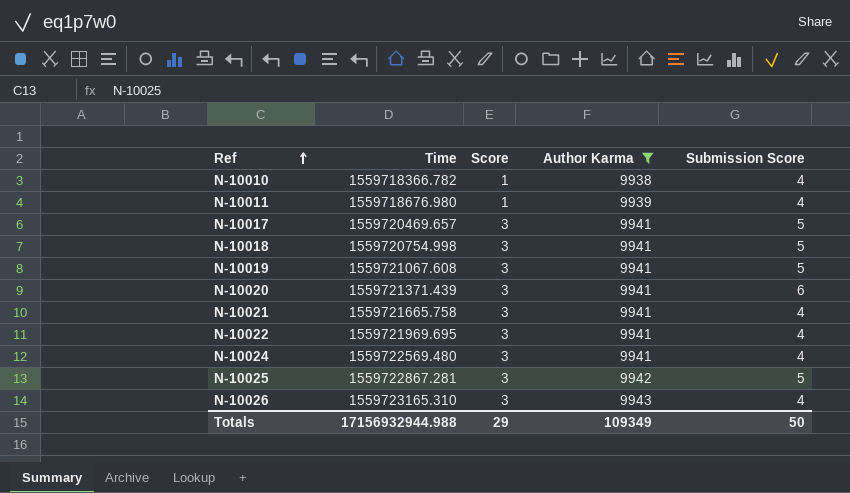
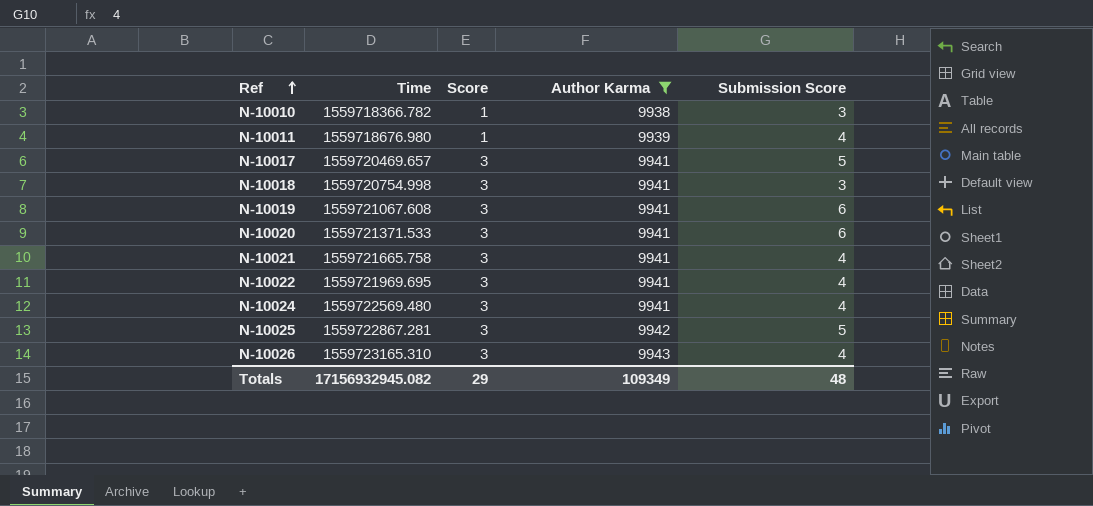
N-10010 | Submission Score: 4 -> 3
N-10018 | Submission Score: 5 -> 3
N-10019 | Submission Score: 5 -> 6
N-10020 | Time: 1559721371.439 -> 1559721371.533
Totals | Time: 17156932944.988 -> 17156932945.082
Totals | Submission Score: 50 -> 48

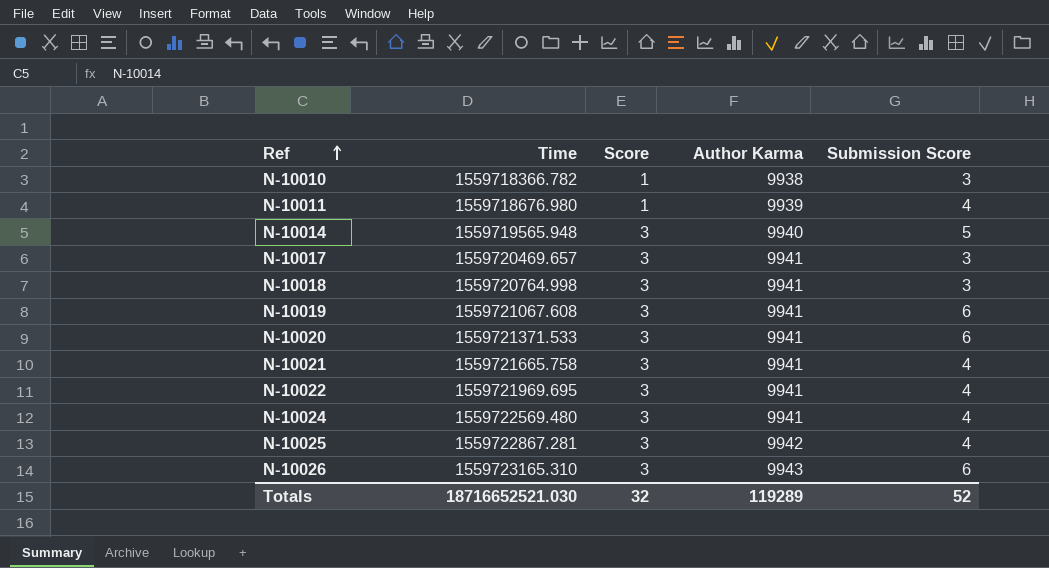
filter: Author Karma != 9940 -> none
N-10017 | Submission Score: 5 -> 3
N-10018 | Time: 1559720754.998 -> 1559720764.998
N-10025 | Submission Score: 5 -> 4
N-10026 | Submission Score: 4 -> 6
Totals | Time: 17156932945.082 -> 18716652521.030
Totals | Score: 29 -> 32
Totals | Author Karma: 109349 -> 119289
Totals | Submission Score: 48 -> 52

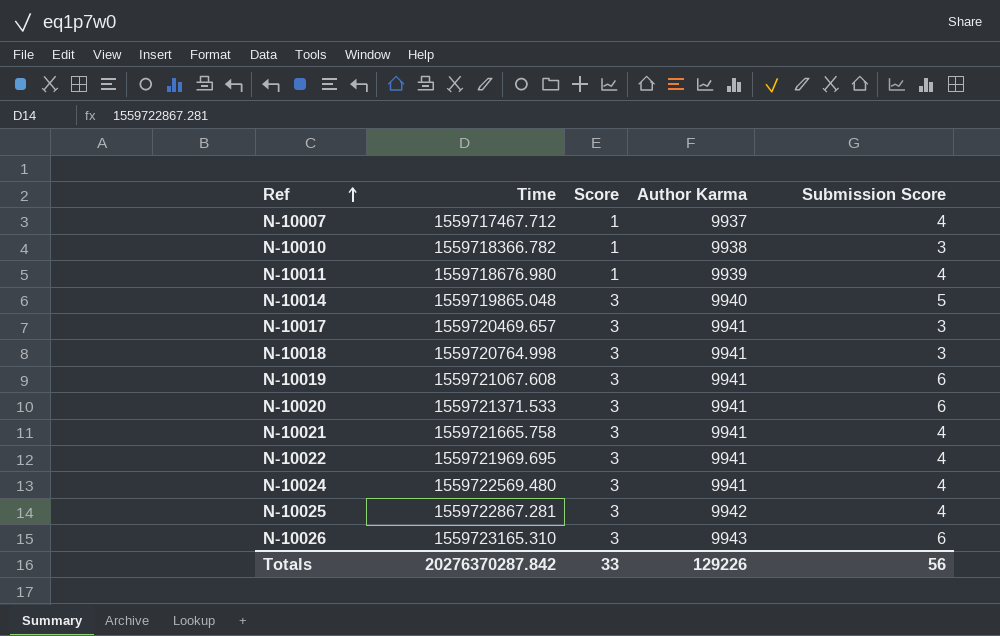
row N-10007: none -> 1559717467.712 | 1 | 9937 | 4
N-10014 | Time: 1559719565.948 -> 1559719865.048
Totals | Time: 18716652521.030 -> 20276370287.842
Totals | Score: 32 -> 33
Totals | Author Karma: 119289 -> 129226
Totals | Submission Score: 52 -> 56

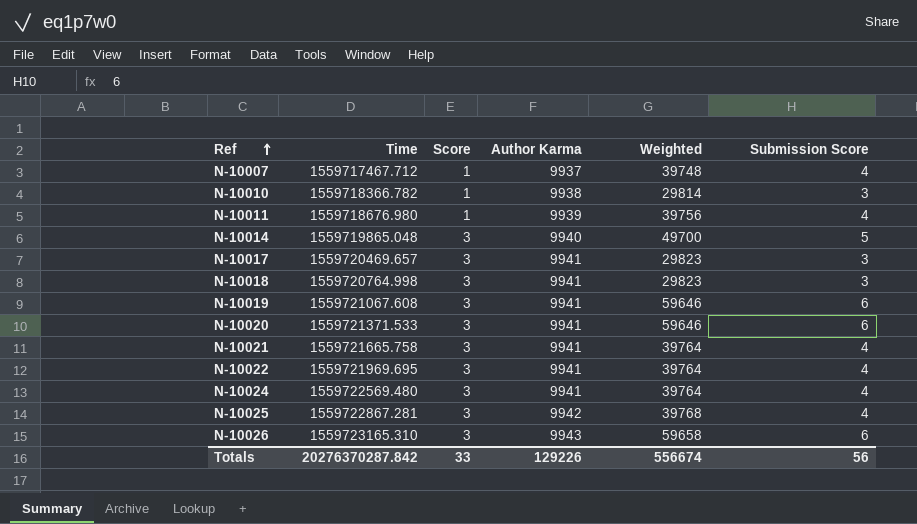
column Weighted | formula: none -> [Author Karma] * [Submission Score]

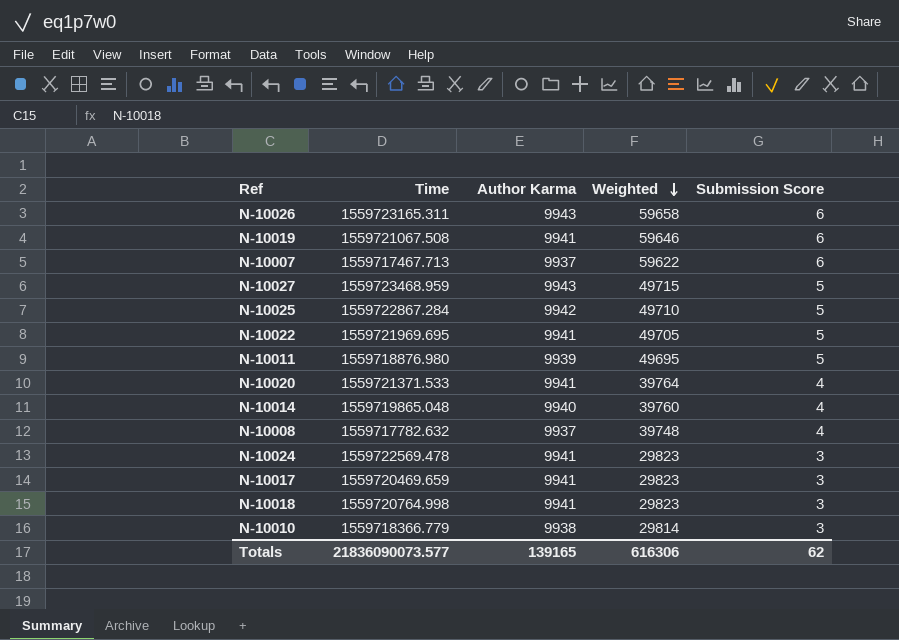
row order: Ref ascending -> Weighted descending
column Score | position: 3 -> none
row N-10021: 1559721665.758 | 3 | 9941 | 39764 | 4 -> none
N-10026 | Time: 1559723165.310 -> 1559723165.311
N-10019 | Time: 1559721067.608 -> 1559721067.508
N-10007 | Time: 1559717467.712 -> 1559717467.713
N-10007 | Weighted: 39748 -> 59622
N-10007 | Submission Score: 4 -> 6
row N-10027: none -> 1559723468.959 | 9943 | 49715 | 5
N-10025 | Time: 1559722867.281 -> 1559722867.284
N-10025 | Weighted: 39768 -> 49710
N-10025 | Submission Score: 4 -> 5
N-10022 | Weighted: 39764 -> 49705
N-10022 | Submission Score: 4 -> 5
N-10011 | Time: 1559718676.980 -> 1559718876.980
N-10011 | Weighted: 39756 -> 49695
N-10011 | Submission Score: 4 -> 5
N-10020 | Weighted: 59646 -> 39764
N-10020 | Submission Score: 6 -> 4
N-10014 | Weighted: 49700 -> 39760
N-10014 | Submission Score: 5 -> 4
row N-10008: none -> 1559717782.632 | 9937 | 39748 | 4
N-10024 | Time: 1559722569.480 -> 1559722569.478
N-10024 | Weighted: 39764 -> 29823
N-10024 | Submission Score: 4 -> 3
N-10017 | Time: 1559720469.657 -> 1559720469.659
N-10010 | Time: 1559718366.782 -> 1559718366.779
Totals | Time: 20276370287.842 -> 21836090073.577
Totals | Author Karma: 129226 -> 139165
Totals | Weighted: 556674 -> 616306
Totals | Submission Score: 56 -> 62

